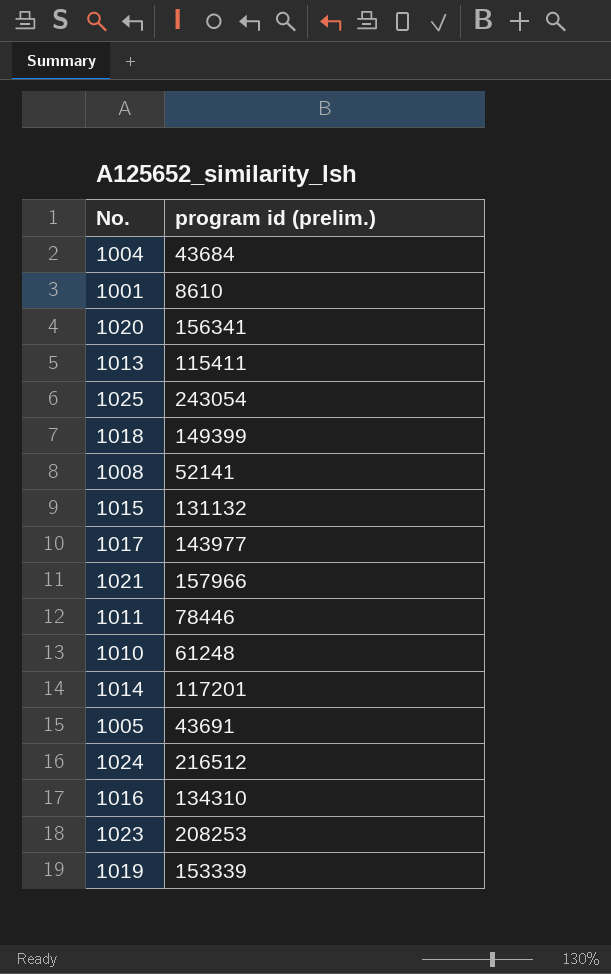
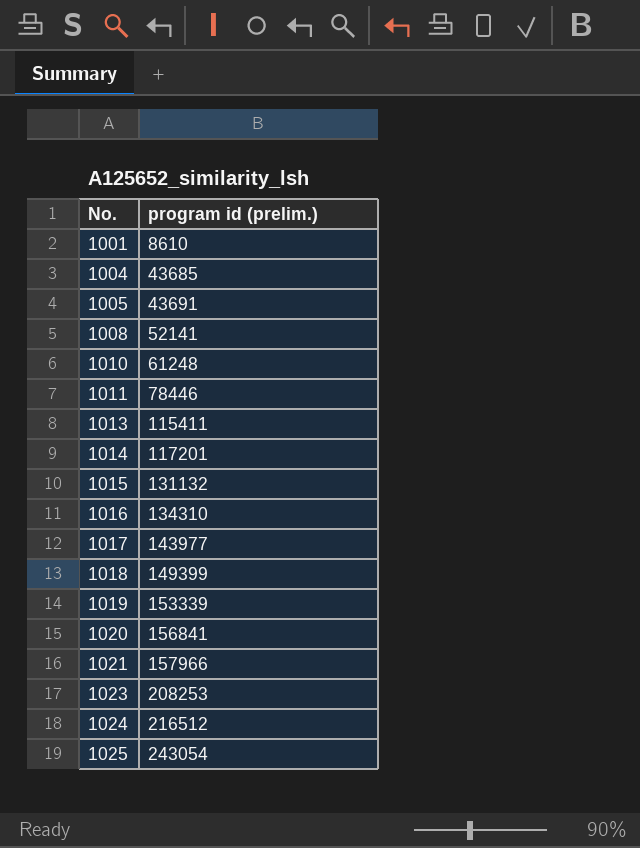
row order: none -> No. ascending
1004 | program id (prelim.): 43684 -> 43685
1020 | program id (prelim.): 156341 -> 156841

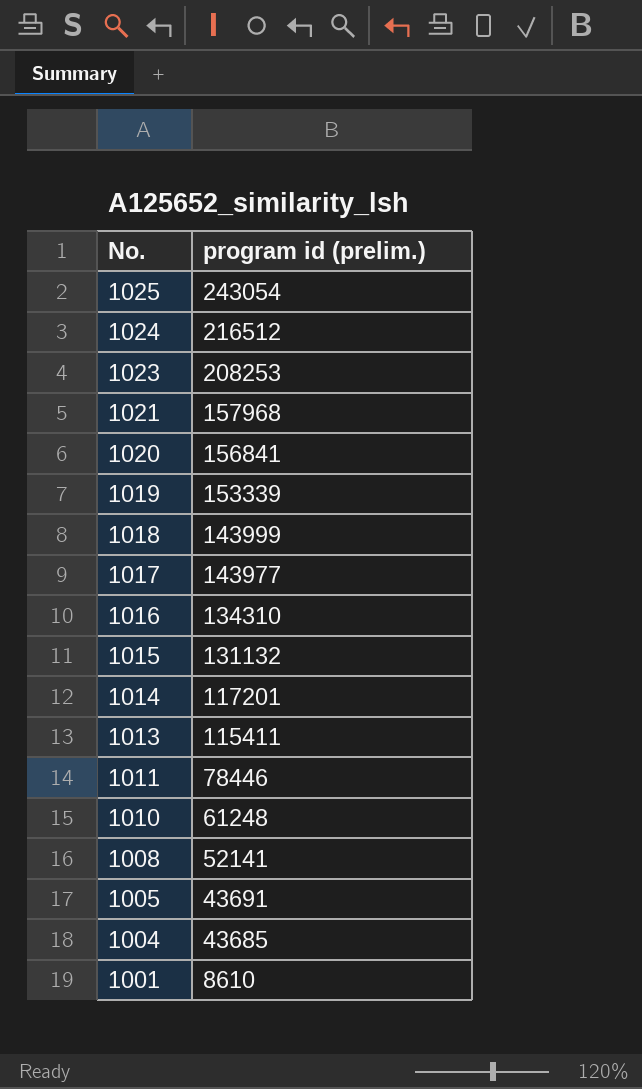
row order: No. ascending -> No. descending
1021 | program id (prelim.): 157966 -> 157968
1018 | program id (prelim.): 149399 -> 143999

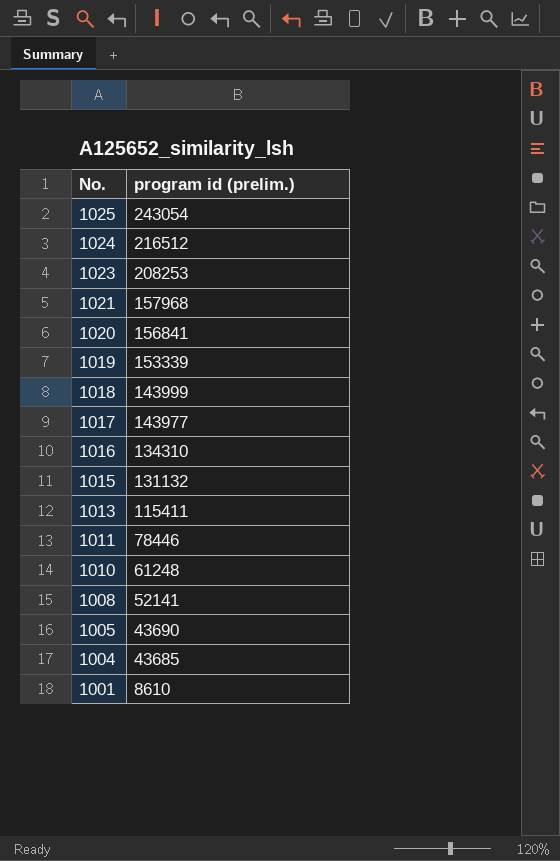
row 1014: 117201 -> none
1005 | program id (prelim.): 43691 -> 43690

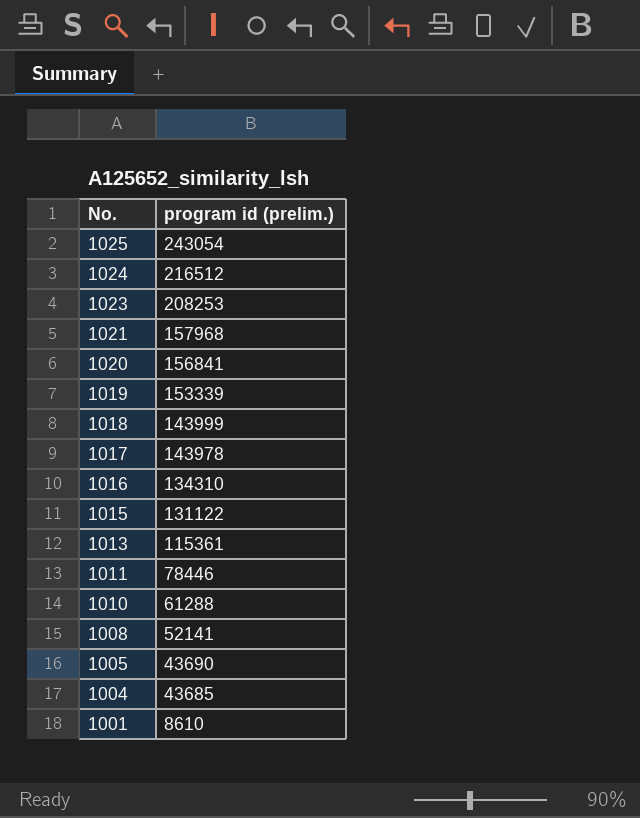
1017 | program id (prelim.): 143977 -> 143978
1015 | program id (prelim.): 131132 -> 131122
1013 | program id (prelim.): 115411 -> 115361
1010 | program id (prelim.): 61248 -> 61288

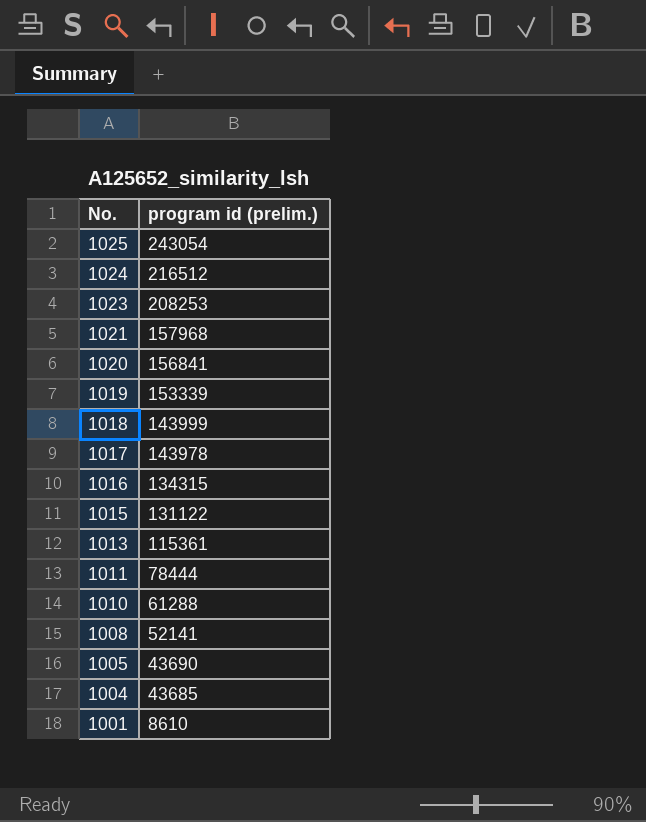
1016 | program id (prelim.): 134310 -> 134315
1011 | program id (prelim.): 78446 -> 78444

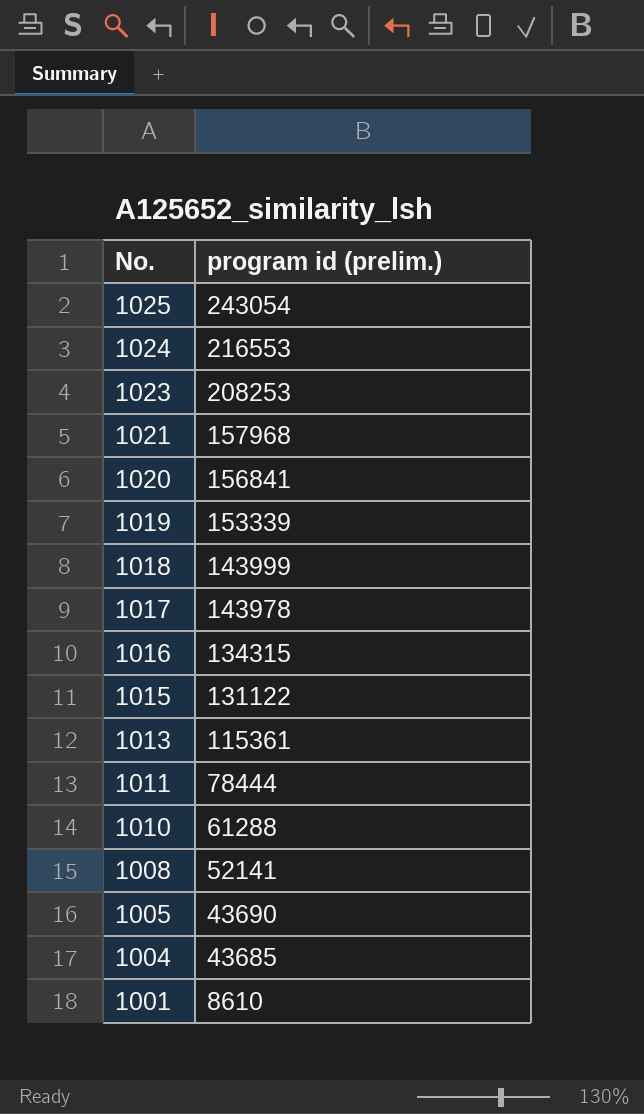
1024 | program id (prelim.): 216512 -> 216553

